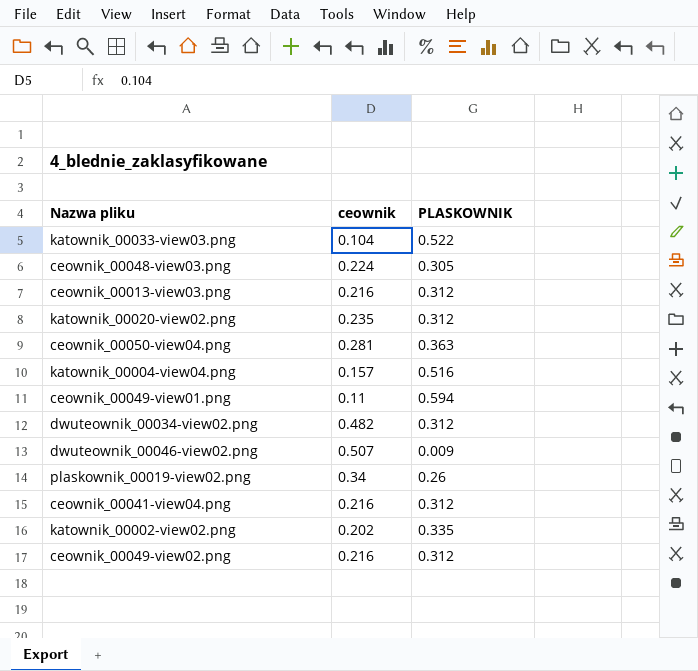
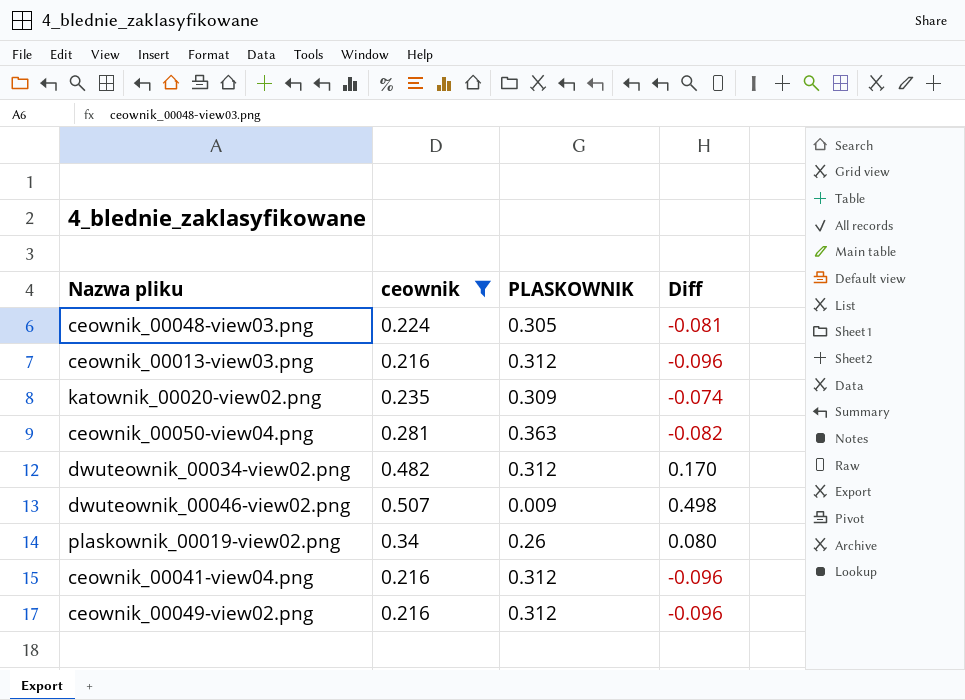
filter: none -> ceownik >= 0.216
column Diff | formula: none -> [ceownik] - [PLASKOWNIK]
katownik_00020-view02.png | PLASKOWNIK: 0.312 -> 0.309

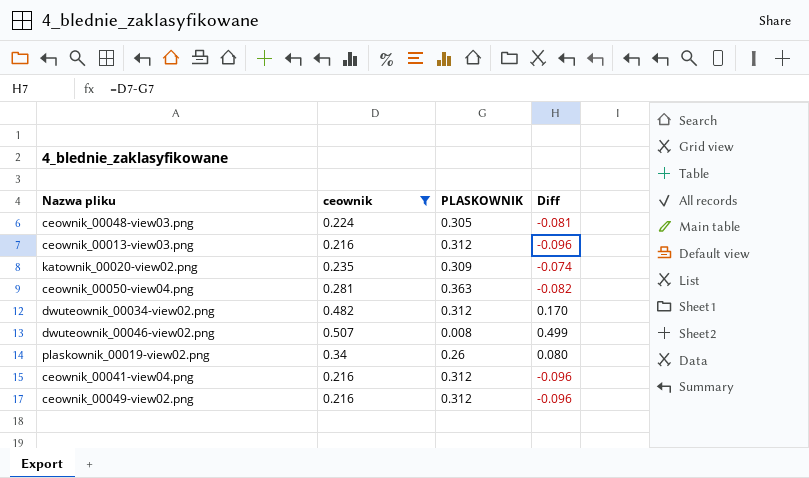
dwuteownik_00046-view02.png | PLASKOWNIK: 0.009 -> 0.008
dwuteownik_00046-view02.png | Diff: 0.498 -> 0.499

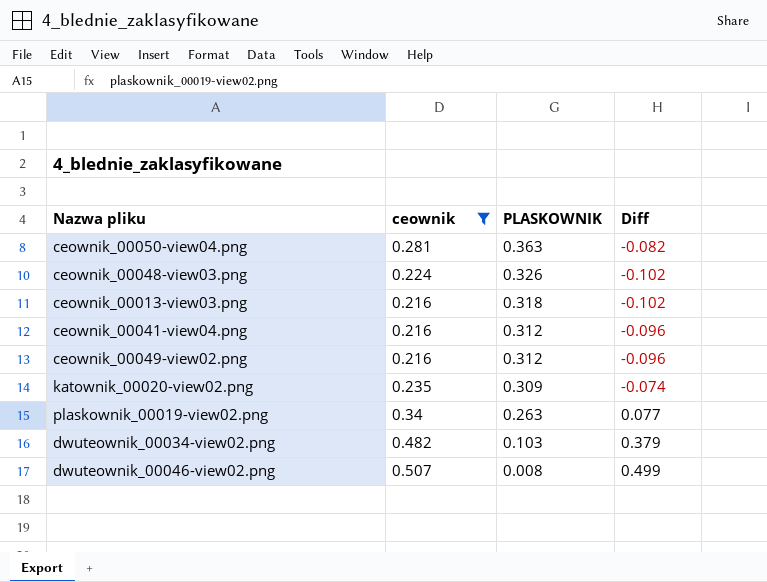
row order: none -> PLASKOWNIK descending
ceownik_00048-view03.png | PLASKOWNIK: 0.305 -> 0.326
ceownik_00048-view03.png | Diff: -0.081 -> -0.102
ceownik_00013-view03.png | PLASKOWNIK: 0.312 -> 0.318
ceownik_00013-view03.png | Diff: -0.096 -> -0.102
plaskownik_00019-view02.png | PLASKOWNIK: 0.26 -> 0.263
plaskownik_00019-view02.png | Diff: 0.080 -> 0.077
dwuteownik_00034-view02.png | PLASKOWNIK: 0.312 -> 0.103
dwuteownik_00034-view02.png | Diff: 0.170 -> 0.379

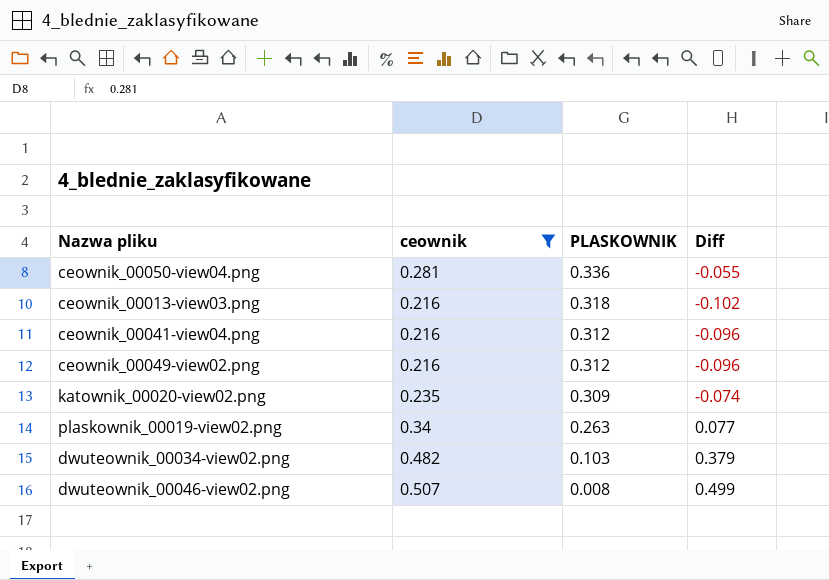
row ceownik_00048-view03.png: 0.224 | 0.326 | -0.102 -> none
ceownik_00050-view04.png | PLASKOWNIK: 0.363 -> 0.336
ceownik_00050-view04.png | Diff: -0.082 -> -0.055

